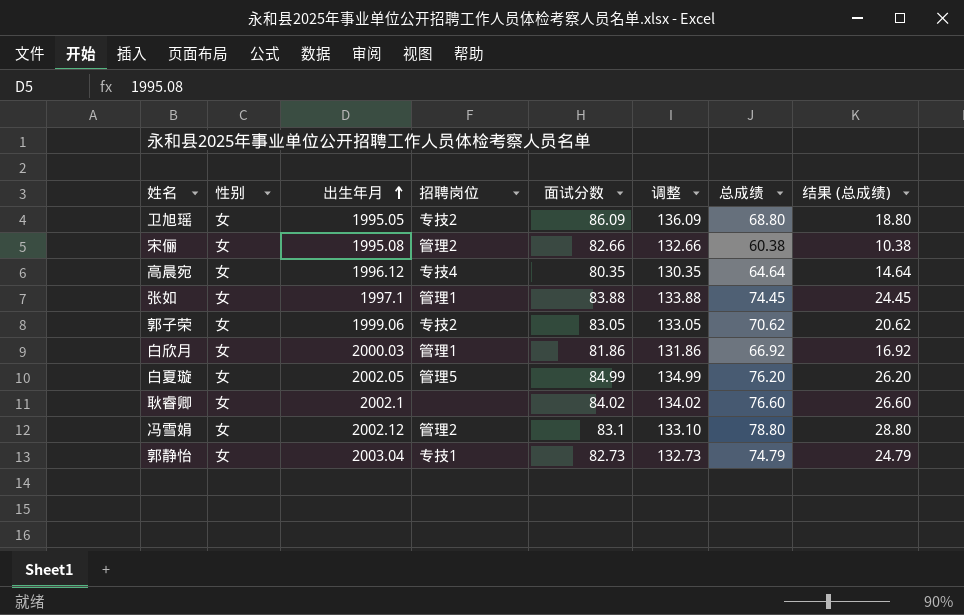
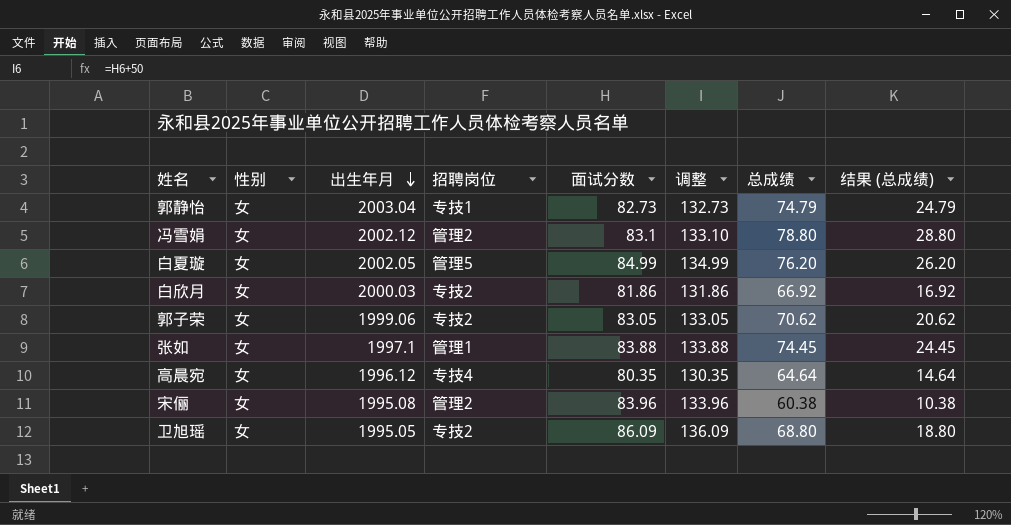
row order: 出生年月 ascending -> 出生年月 descending
row 耿睿卿: 女 | 2002.1 | none | 84.02 | 134.02 | 76.60 | 26.60 -> none
白欣月 | 招聘岗位: 管理1 -> 专技2
宋俪 | 面试分数: 82.66 -> 83.96
宋俪 | 调整: 132.66 -> 133.96

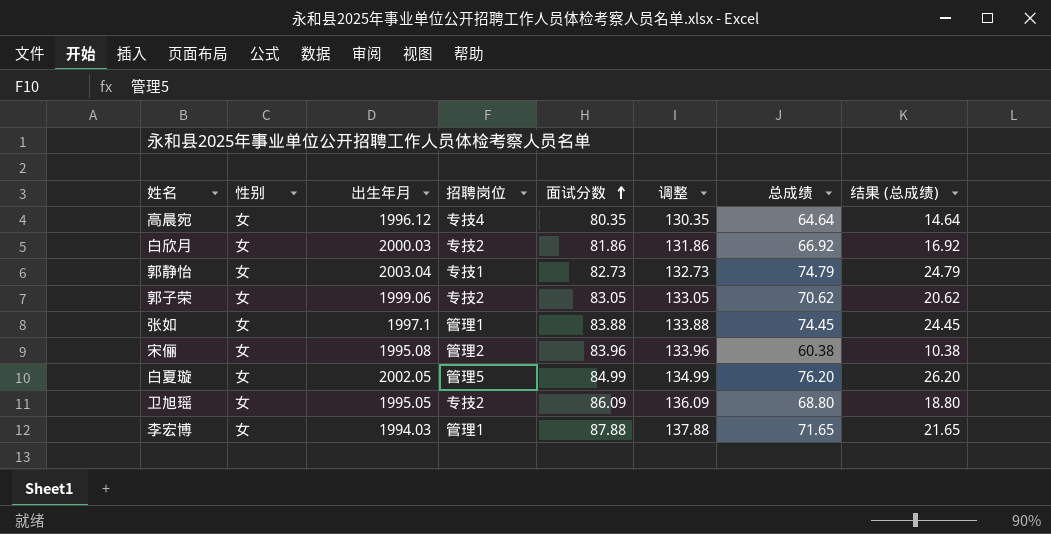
row order: 出生年月 descending -> 面试分数 ascending
row 冯雪娟: 女 | 2002.12 | 管理2 | 83.1 | 133.10 | 78.80 | 28.80 -> none
row 李宏博: none -> 女 | 1994.03 | 管理1 | 87.88 | 137.88 | 71.65 | 21.65

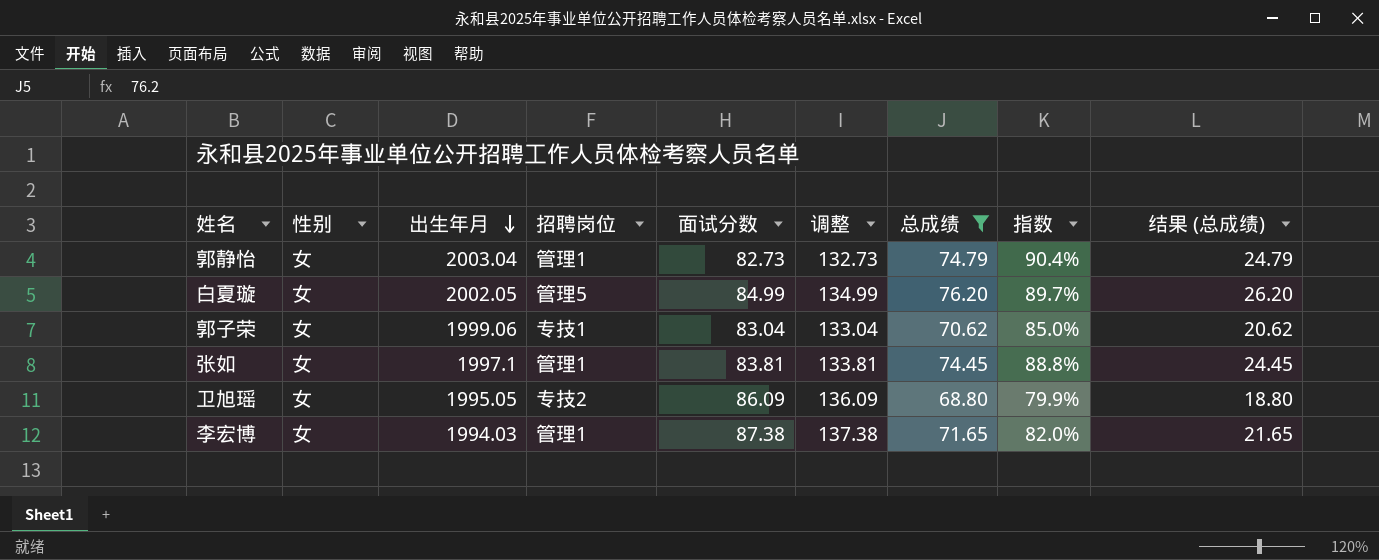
filter: none -> 总成绩 >= 68.80
row order: 面试分数 ascending -> 出生年月 descending
column 指数 | formula: none -> [总成绩] / [面试分数]
郭静怡 | 招聘岗位: 专技1 -> 管理1
郭子荣 | 招聘岗位: 专技2 -> 专技1
郭子荣 | 面试分数: 83.05 -> 83.04
郭子荣 | 调整: 133.05 -> 133.04
张如 | 面试分数: 83.88 -> 83.81
张如 | 调整: 133.88 -> 133.81
李宏博 | 面试分数: 87.88 -> 87.38
李宏博 | 调整: 137.88 -> 137.38

